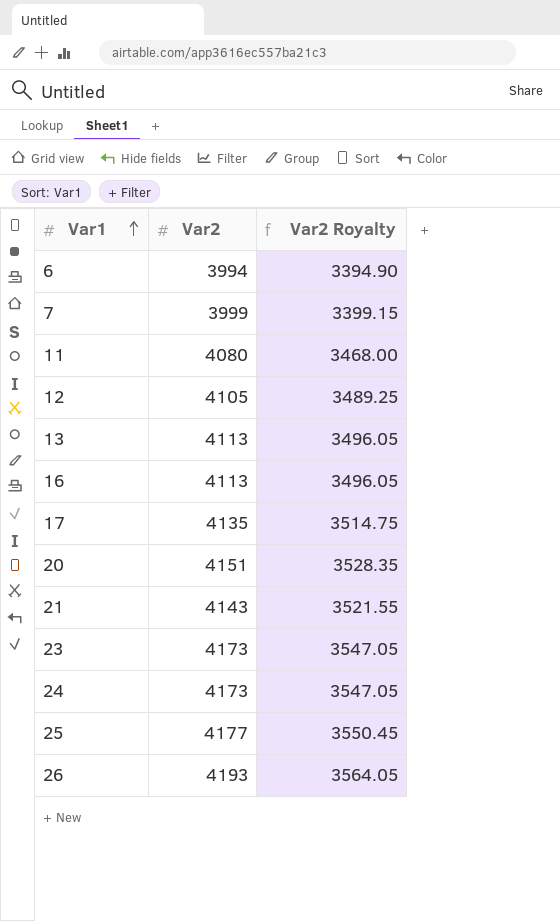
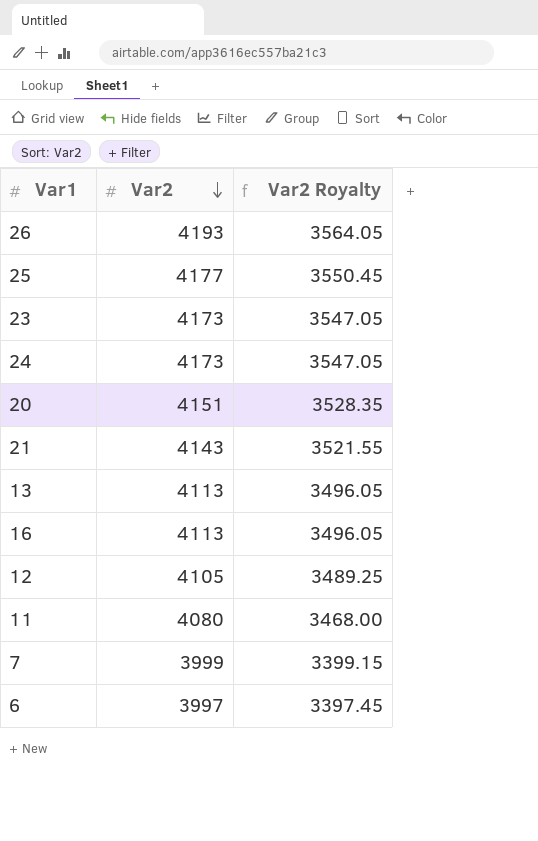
row order: Var1 ascending -> Var2 descending
row 17: 4135 | 3514.75 -> none
6 | Var2: 3994 -> 3997
6 | Var2 Royalty: 3394.90 -> 3397.45

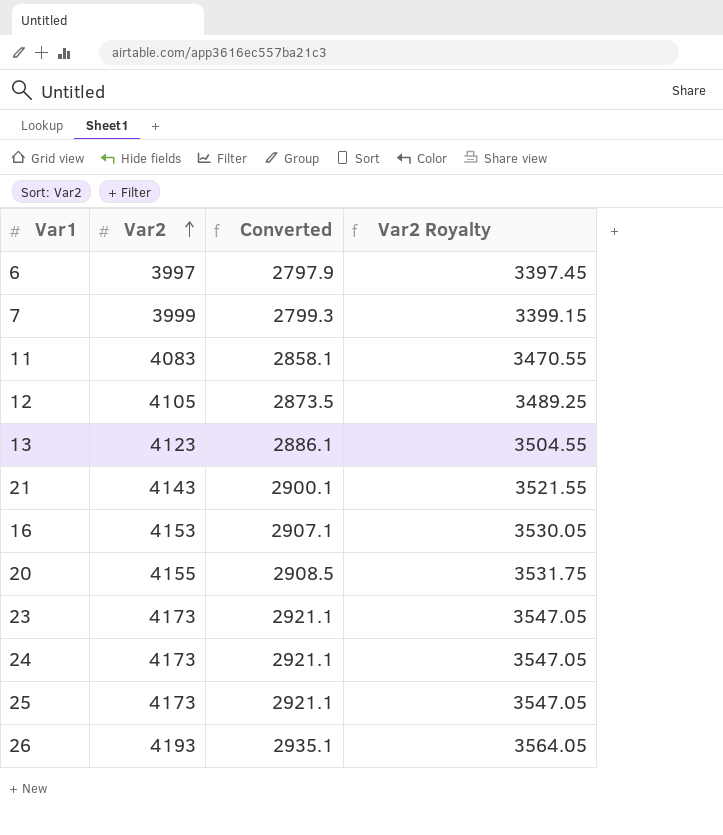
row order: Var2 descending -> Var2 ascending
column Converted | formula: none -> [Var2] * 0.7
11 | Var2: 4080 -> 4083
11 | Var2 Royalty: 3468.00 -> 3470.55
13 | Var2: 4113 -> 4123
13 | Var2 Royalty: 3496.05 -> 3504.55
16 | Var2: 4113 -> 4153
16 | Var2 Royalty: 3496.05 -> 3530.05
20 | Var2: 4151 -> 4155
20 | Var2 Royalty: 3528.35 -> 3531.75
25 | Var2: 4177 -> 4173
25 | Var2 Royalty: 3550.45 -> 3547.05

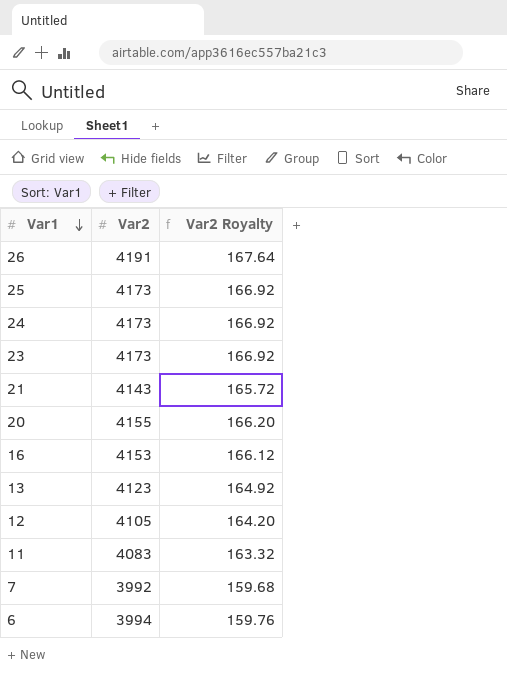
row order: Var2 ascending -> Var1 descending
column Converted | formula: [Var2] * 0.7 -> none
column Var2 Royalty | formula: [Var2] * 0.85 -> [Var2] * 0.04
26 | Var2: 4193 -> 4191
7 | Var2: 3999 -> 3992
6 | Var2: 3997 -> 3994

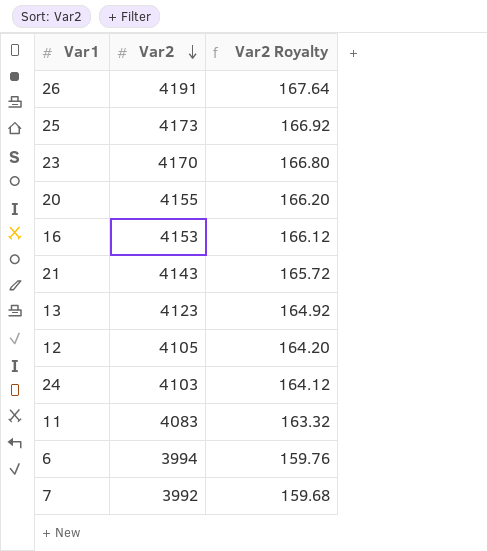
row order: Var1 descending -> Var2 descending
23 | Var2: 4173 -> 4170
23 | Var2 Royalty: 166.92 -> 166.80
24 | Var2: 4173 -> 4103
24 | Var2 Royalty: 166.92 -> 164.12

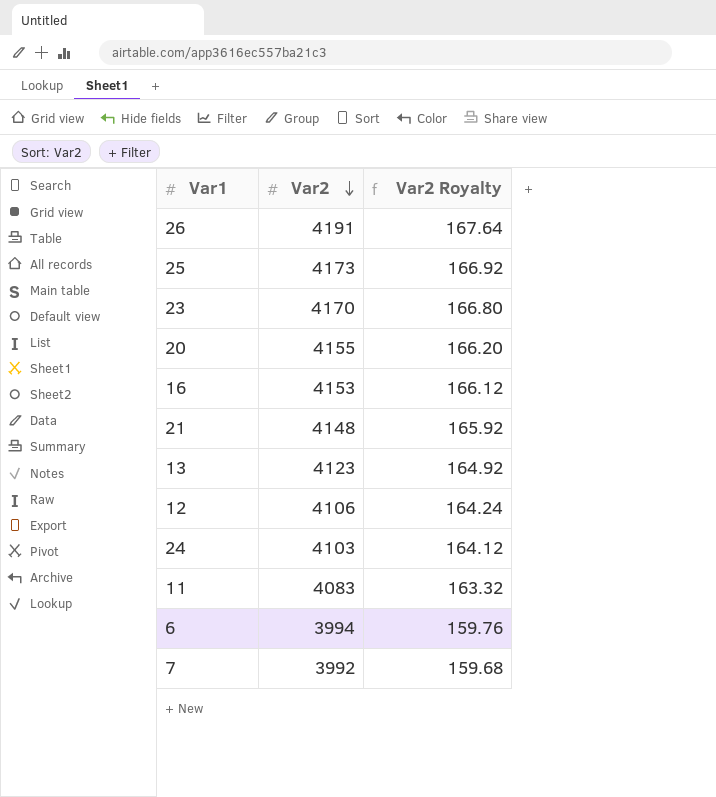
21 | Var2: 4143 -> 4148
21 | Var2 Royalty: 165.72 -> 165.92
12 | Var2: 4105 -> 4106
12 | Var2 Royalty: 164.20 -> 164.24

